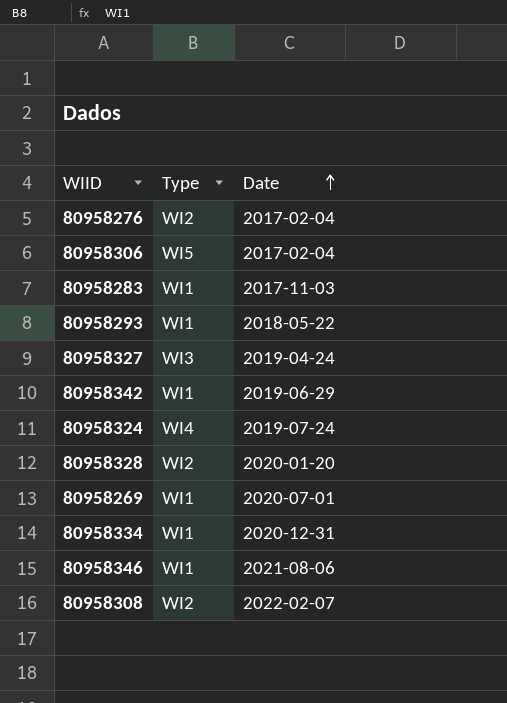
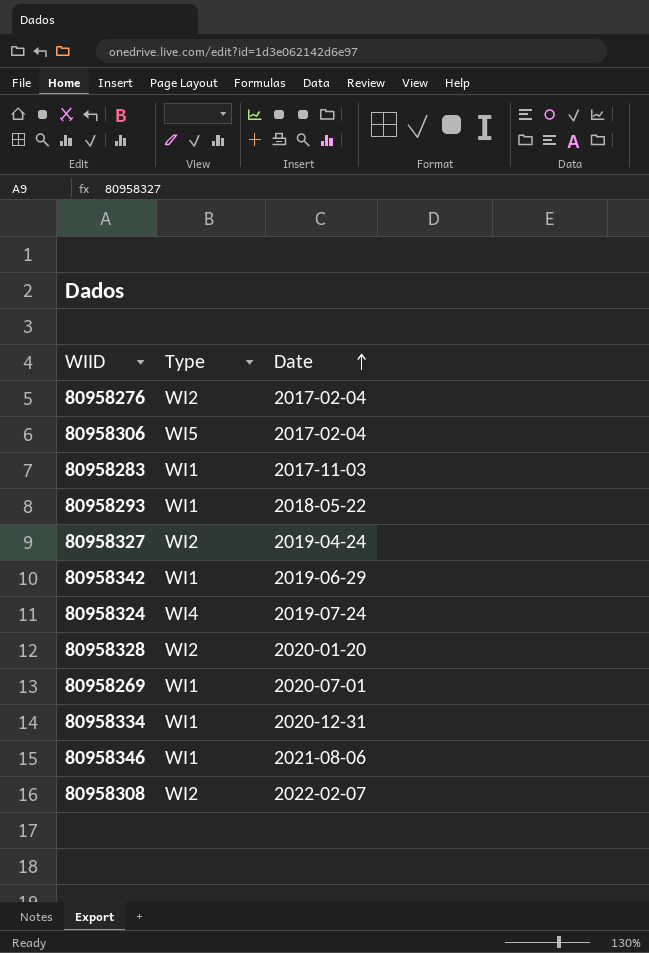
80958327 | Type: WI3 -> WI2

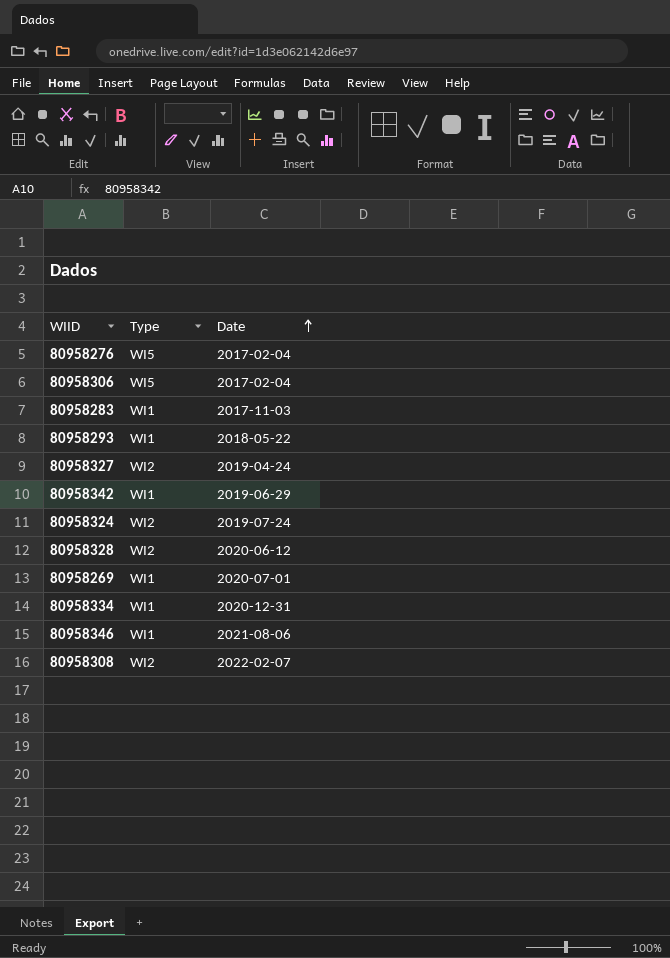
80958276 | Type: WI2 -> WI5
80958324 | Type: WI4 -> WI2
80958328 | Date: 2020-01-20 -> 2020-06-12

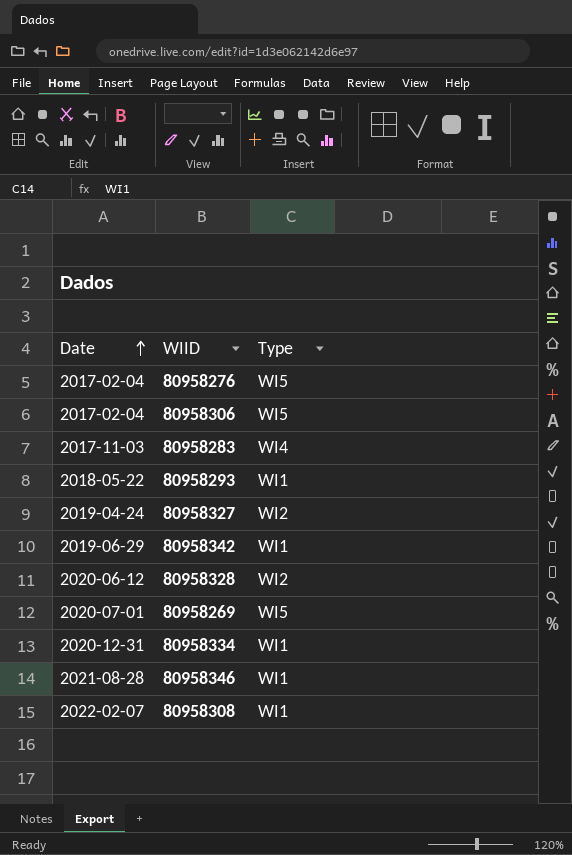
column Date | position: 3 -> 1
row 80958324: WI2 | 2019-07-24 -> none
80958283 | Type: WI1 -> WI4
80958269 | Type: WI1 -> WI5
80958346 | Date: 2021-08-06 -> 2021-08-28
80958308 | Type: WI2 -> WI1

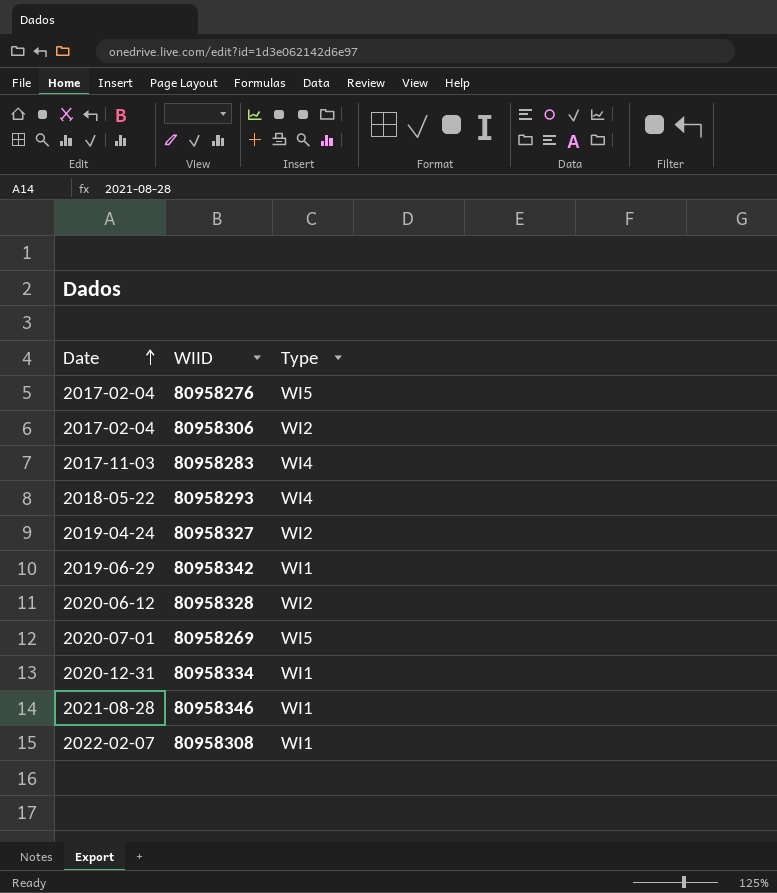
80958306 | Type: WI5 -> WI2
80958293 | Type: WI1 -> WI4

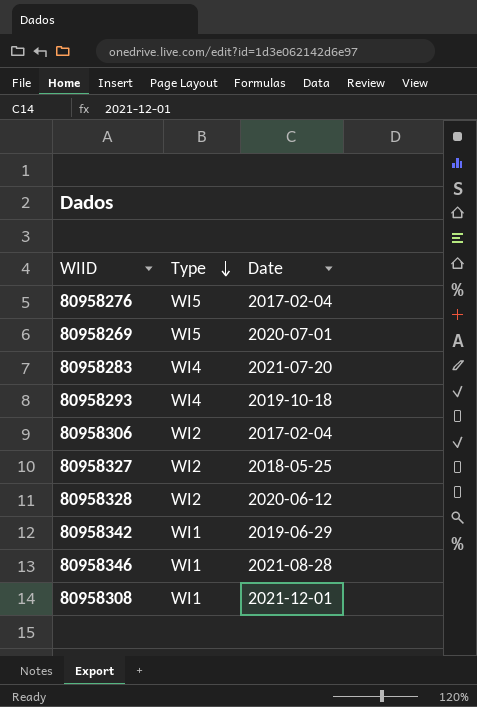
row order: Date ascending -> Type descending
column Date | position: 1 -> 3
row 80958334: 2020-12-31 | WI1 -> none
80958283 | Date: 2017-11-03 -> 2021-07-20
80958293 | Date: 2018-05-22 -> 2019-10-18
80958327 | Date: 2019-04-24 -> 2018-05-25
80958308 | Date: 2022-02-07 -> 2021-12-01

